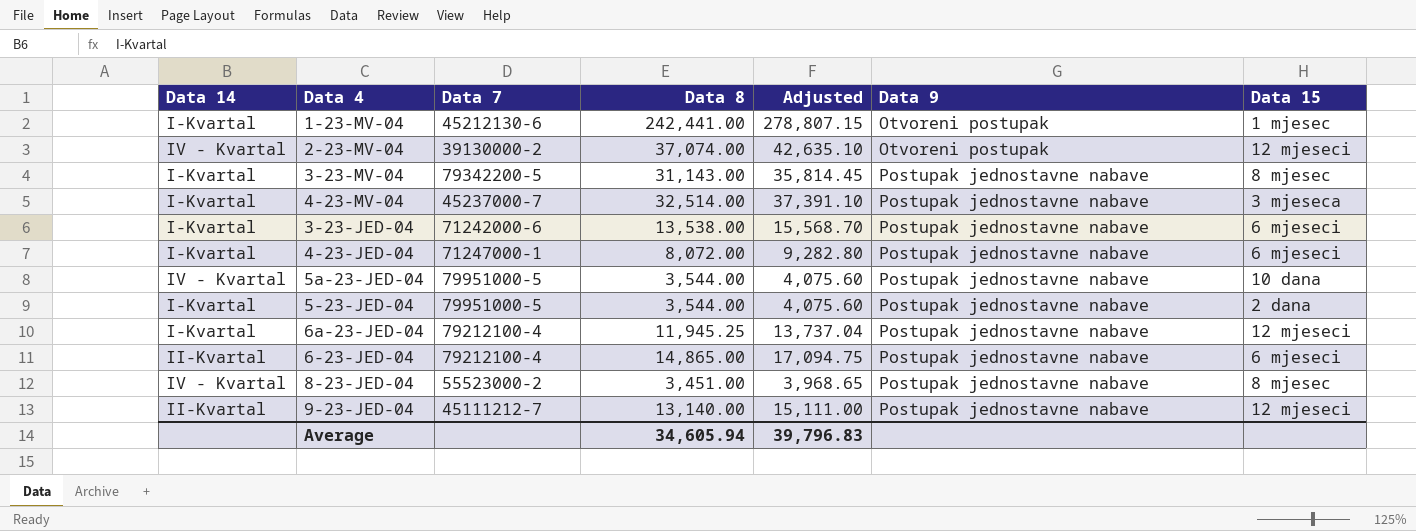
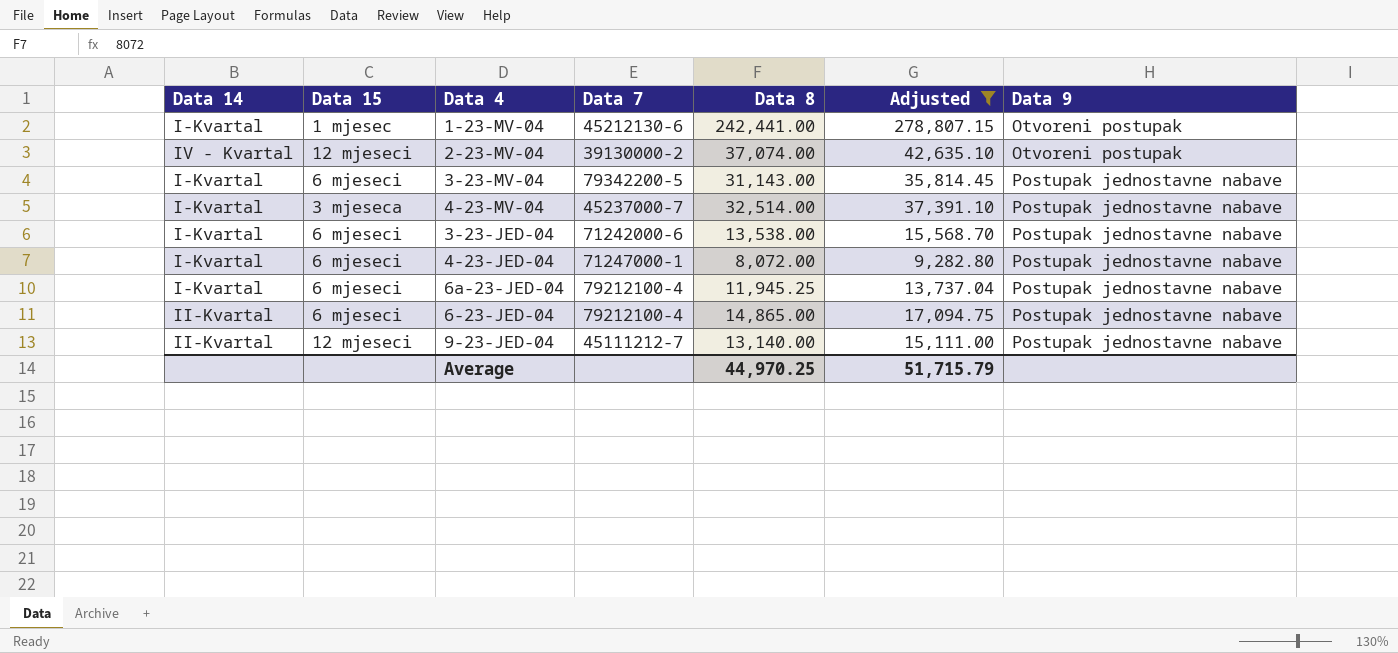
filter: none -> Adjusted >= 9,282.80
column Data 15 | position: 7 -> 2
3-23-MV-04 | Data 15: 8 mjesec -> 6 mjeseci
6a-23-JED-04 | Data 15: 12 mjeseci -> 6 mjeseci
Average | Data 8: 34,605.94 -> 44,970.25
Average | Adjusted: 39,796.83 -> 51,715.79

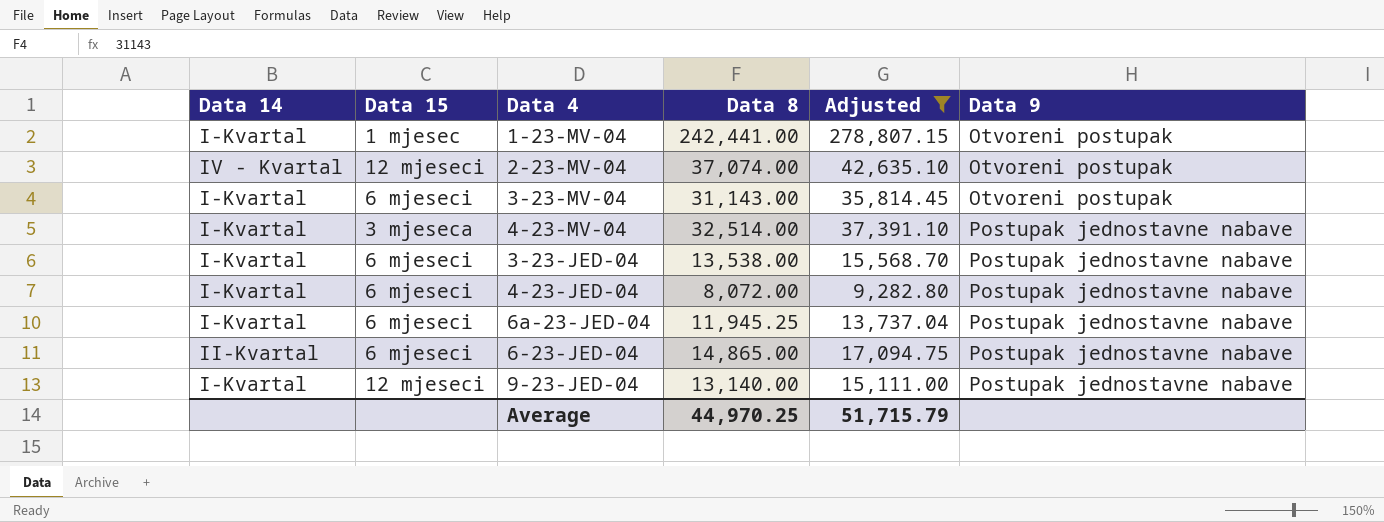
column Data 7 | position: 4 -> none
3-23-MV-04 | Data 9: Postupak jednostavne nabave -> Otvoreni postupak
9-23-JED-04 | Data 14: II-Kvartal -> I-Kvartal

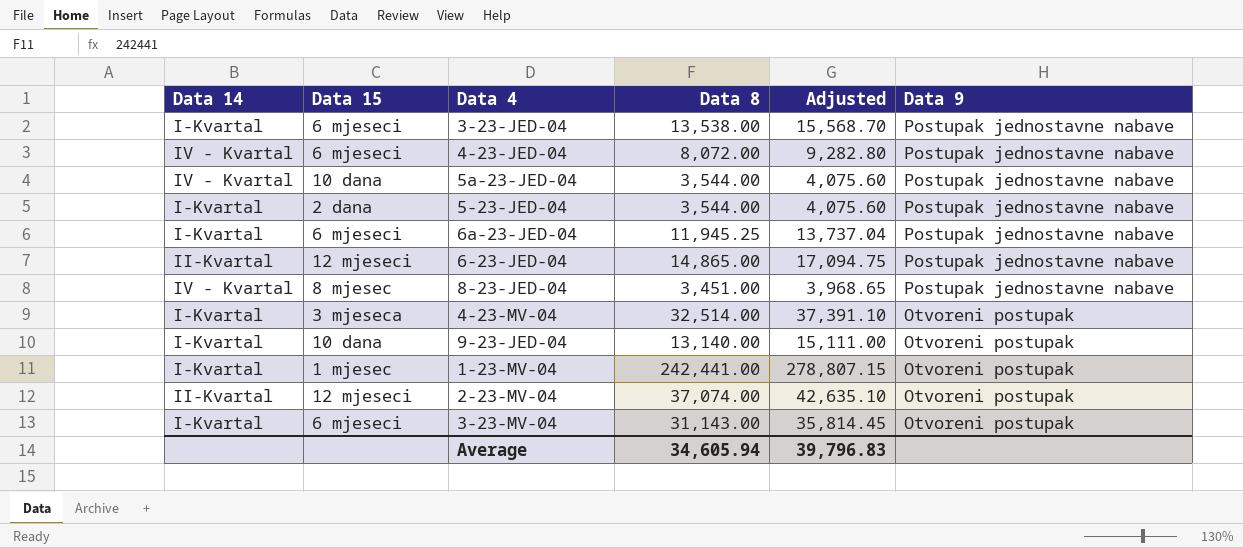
filter: Adjusted >= 9,282.80 -> none
row order: Data 9 ascending -> Data 9 descending
4-23-JED-04 | Data 14: I-Kvartal -> IV - Kvartal
6-23-JED-04 | Data 15: 6 mjeseci -> 12 mjeseci
4-23-MV-04 | Data 9: Postupak jednostavne nabave -> Otvoreni postupak
9-23-JED-04 | Data 15: 12 mjeseci -> 10 dana
9-23-JED-04 | Data 9: Postupak jednostavne nabave -> Otvoreni postupak
2-23-MV-04 | Data 14: IV - Kvartal -> II-Kvartal
Average | Data 8: 44,970.25 -> 34,605.94
Average | Adjusted: 51,715.79 -> 39,796.83

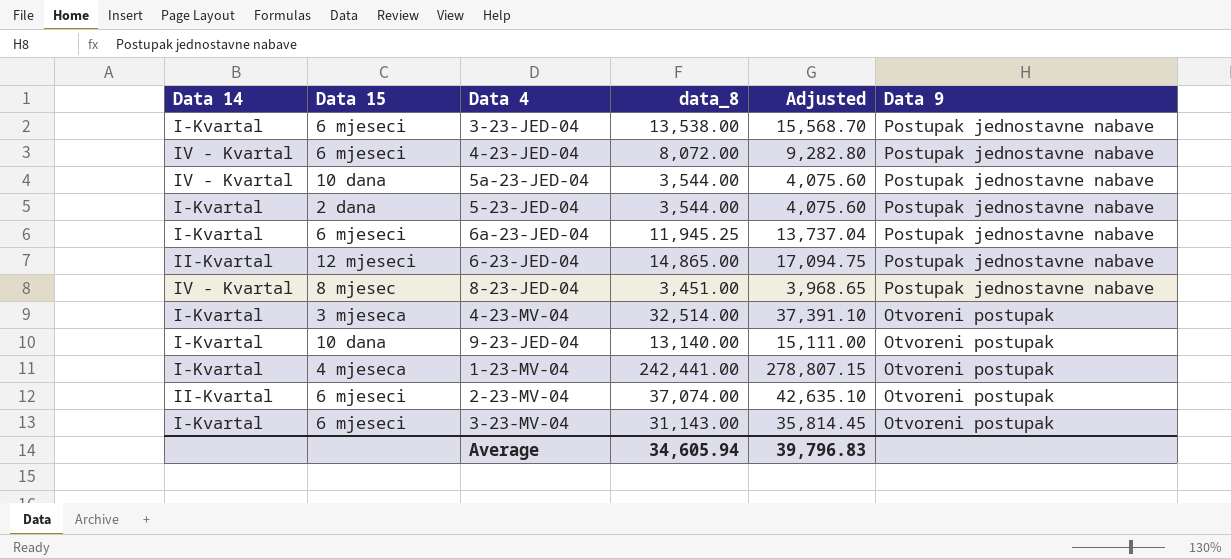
column name: Data 8 -> data_8
1-23-MV-04 | Data 15: 1 mjesec -> 4 mjeseca
2-23-MV-04 | Data 15: 12 mjeseci -> 6 mjeseci

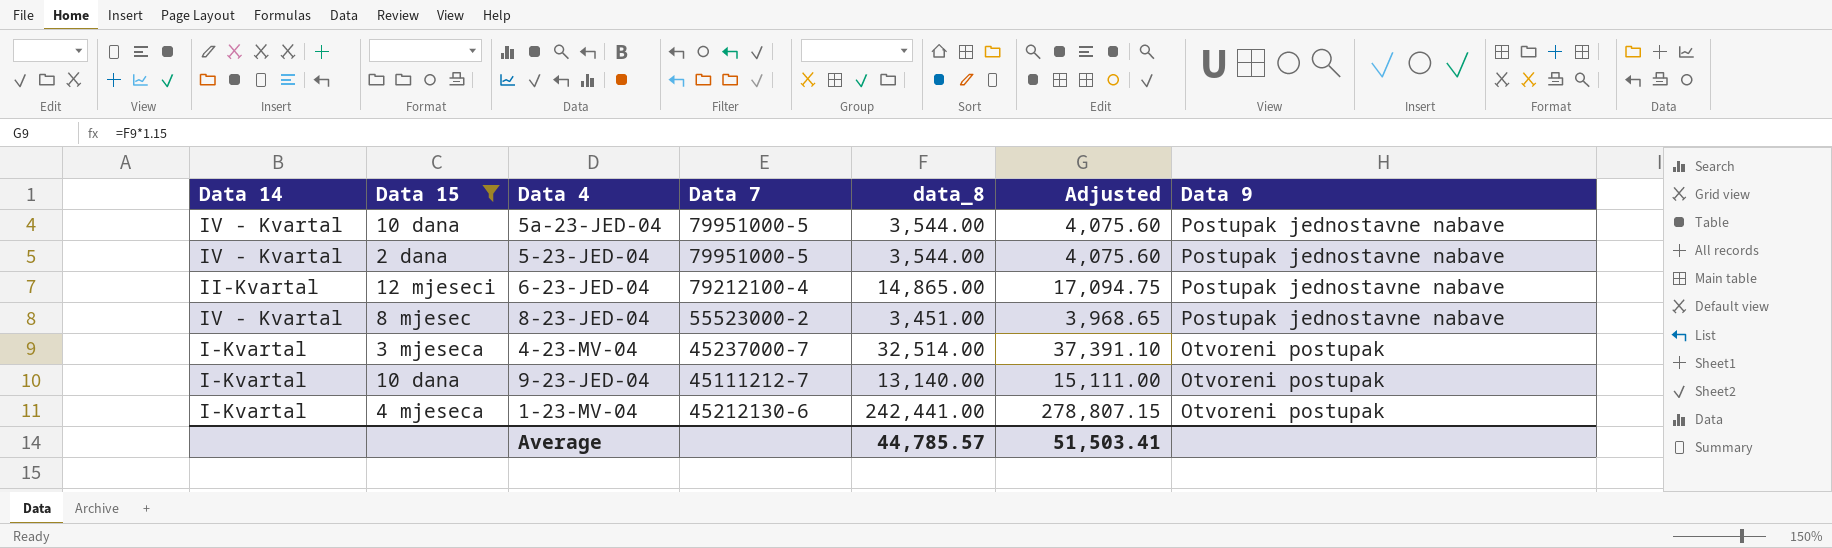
filter: none -> Data 15 != 6 mjeseci
column Data 7 | position: none -> 4
5-23-JED-04 | Data 14: I-Kvartal -> IV - Kvartal
Average | data_8: 34,605.94 -> 44,785.57
Average | Adjusted: 39,796.83 -> 51,503.41

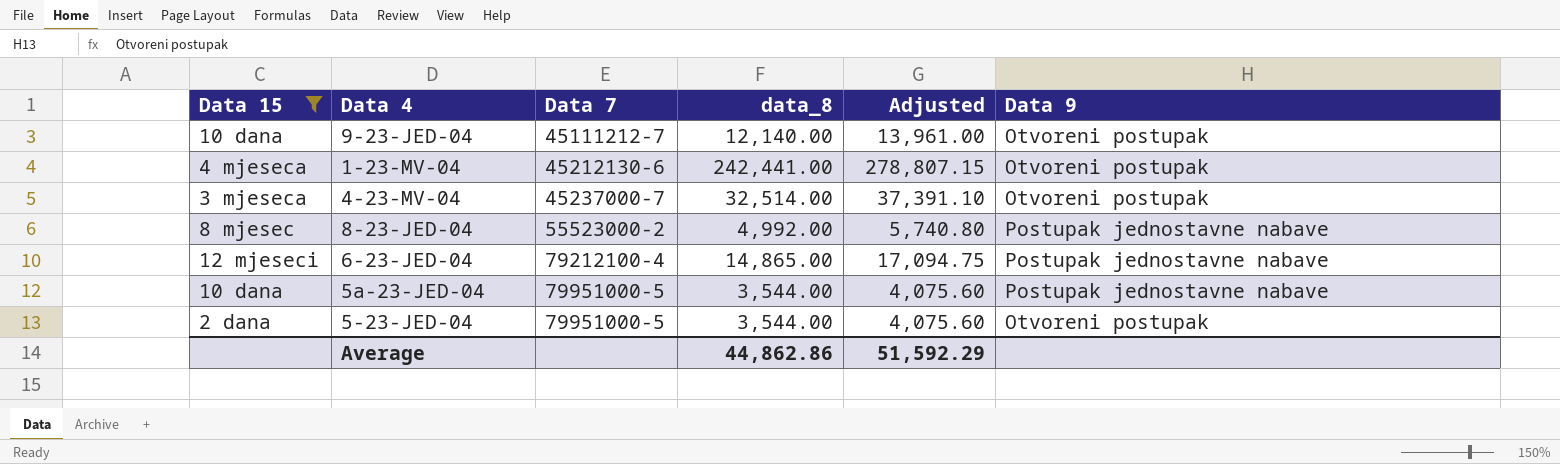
row order: Data 9 descending -> Data 7 ascending
column Data 14 | position: 1 -> none
9-23-JED-04 | data_8: 13,140.00 -> 12,140.00
9-23-JED-04 | Adjusted: 15,111.00 -> 13,961.00
8-23-JED-04 | data_8: 3,451.00 -> 4,992.00
8-23-JED-04 | Adjusted: 3,968.65 -> 5,740.80
5-23-JED-04 | Data 9: Postupak jednostavne nabave -> Otvoreni postupak
Average | data_8: 44,785.57 -> 44,862.86
Average | Adjusted: 51,503.41 -> 51,592.29

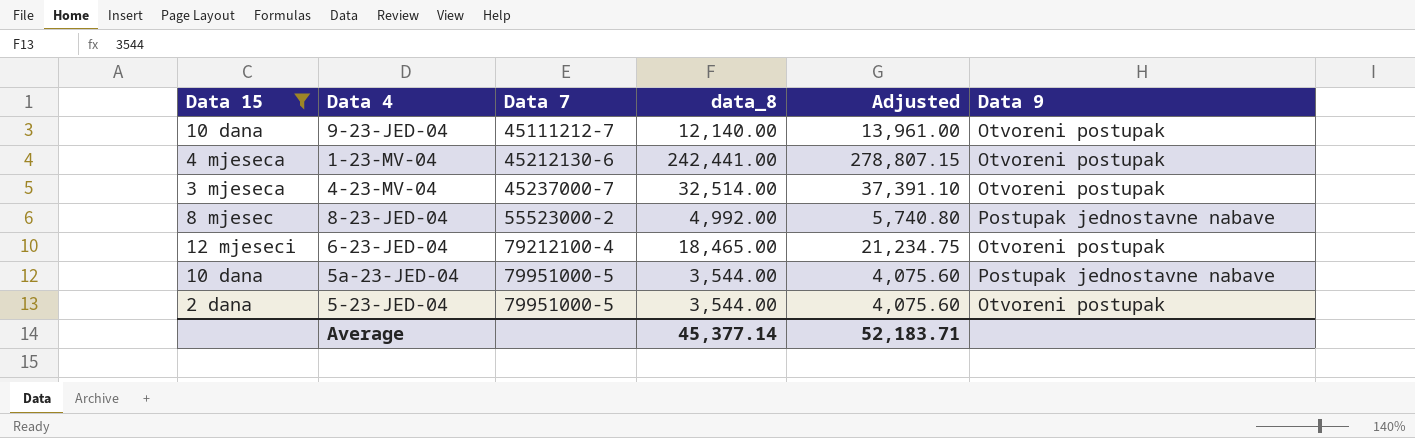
6-23-JED-04 | data_8: 14,865.00 -> 18,465.00
6-23-JED-04 | Adjusted: 17,094.75 -> 21,234.75
6-23-JED-04 | Data 9: Postupak jednostavne nabave -> Otvoreni postupak
Average | data_8: 44,862.86 -> 45,377.14
Average | Adjusted: 51,592.29 -> 52,183.71

